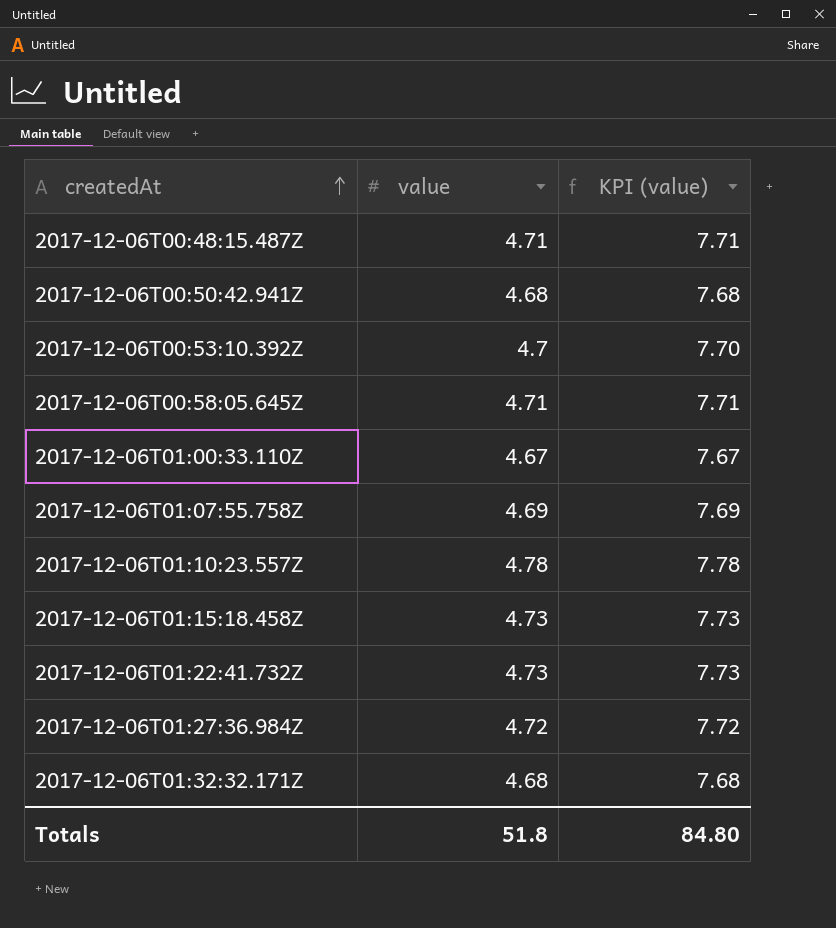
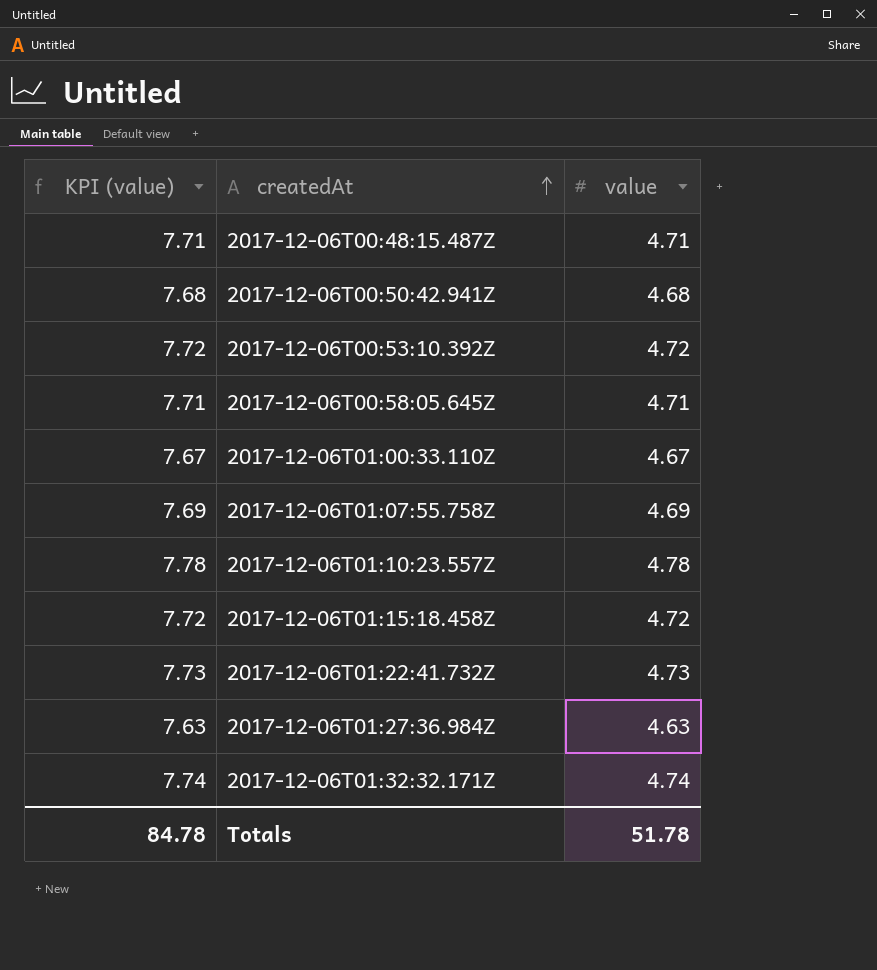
column KPI (value) | position: 3 -> 1
2017-12-06T00:53:10.392Z | KPI (value): 7.70 -> 7.72
2017-12-06T00:53:10.392Z | value: 4.7 -> 4.72
2017-12-06T01:15:18.458Z | KPI (value): 7.73 -> 7.72
2017-12-06T01:15:18.458Z | value: 4.73 -> 4.72
2017-12-06T01:27:36.984Z | KPI (value): 7.72 -> 7.63
2017-12-06T01:27:36.984Z | value: 4.72 -> 4.63
2017-12-06T01:32:32.171Z | KPI (value): 7.68 -> 7.74
2017-12-06T01:32:32.171Z | value: 4.68 -> 4.74
Totals | KPI (value): 84.80 -> 84.78
Totals | value: 51.8 -> 51.78

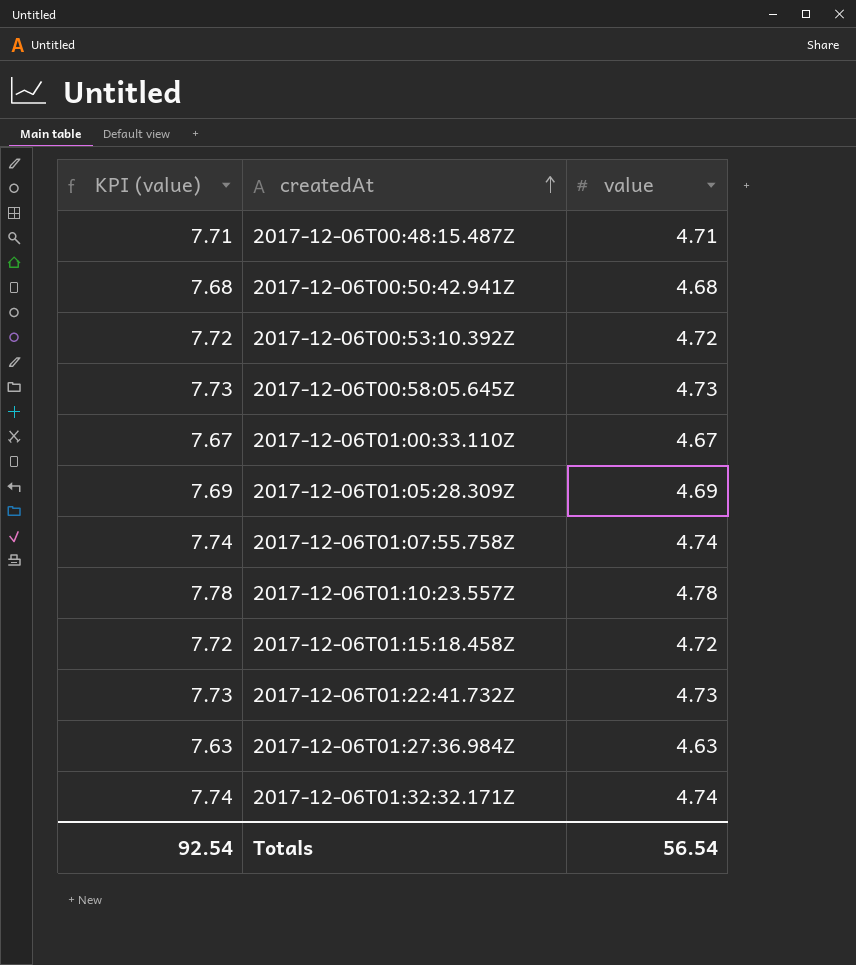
2017-12-06T00:58:05.645Z | KPI (value): 7.71 -> 7.73
2017-12-06T00:58:05.645Z | value: 4.71 -> 4.73
row 2017-12-06T01:05:28.309Z: none -> 7.69 | 4.69
2017-12-06T01:07:55.758Z | KPI (value): 7.69 -> 7.74
2017-12-06T01:07:55.758Z | value: 4.69 -> 4.74
Totals | KPI (value): 84.78 -> 92.54
Totals | value: 51.78 -> 56.54

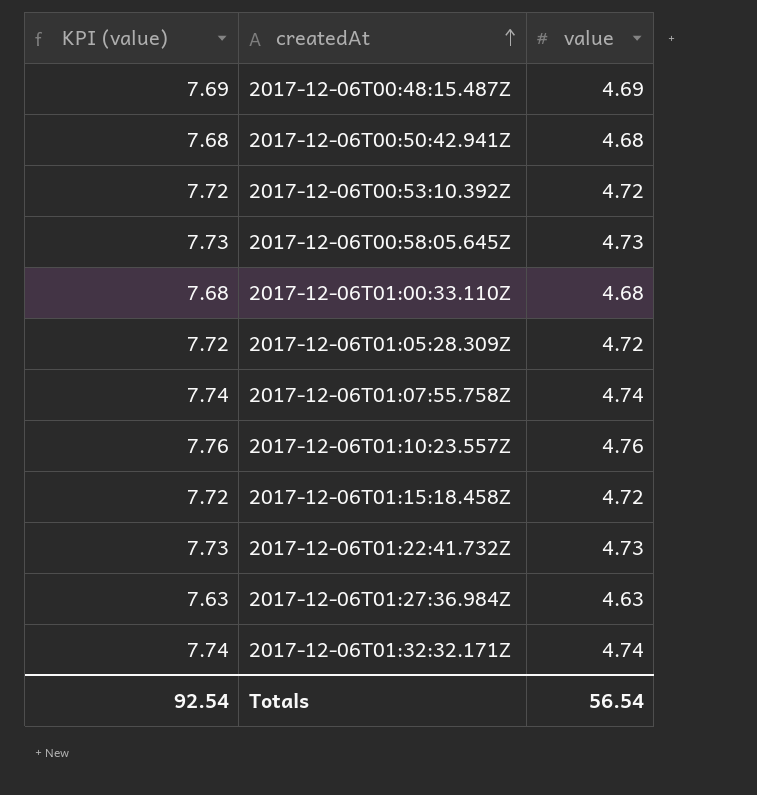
2017-12-06T00:48:15.487Z | KPI (value): 7.71 -> 7.69
2017-12-06T00:48:15.487Z | value: 4.71 -> 4.69
2017-12-06T01:00:33.110Z | KPI (value): 7.67 -> 7.68
2017-12-06T01:00:33.110Z | value: 4.67 -> 4.68
2017-12-06T01:05:28.309Z | KPI (value): 7.69 -> 7.72
2017-12-06T01:05:28.309Z | value: 4.69 -> 4.72
2017-12-06T01:10:23.557Z | KPI (value): 7.78 -> 7.76
2017-12-06T01:10:23.557Z | value: 4.78 -> 4.76

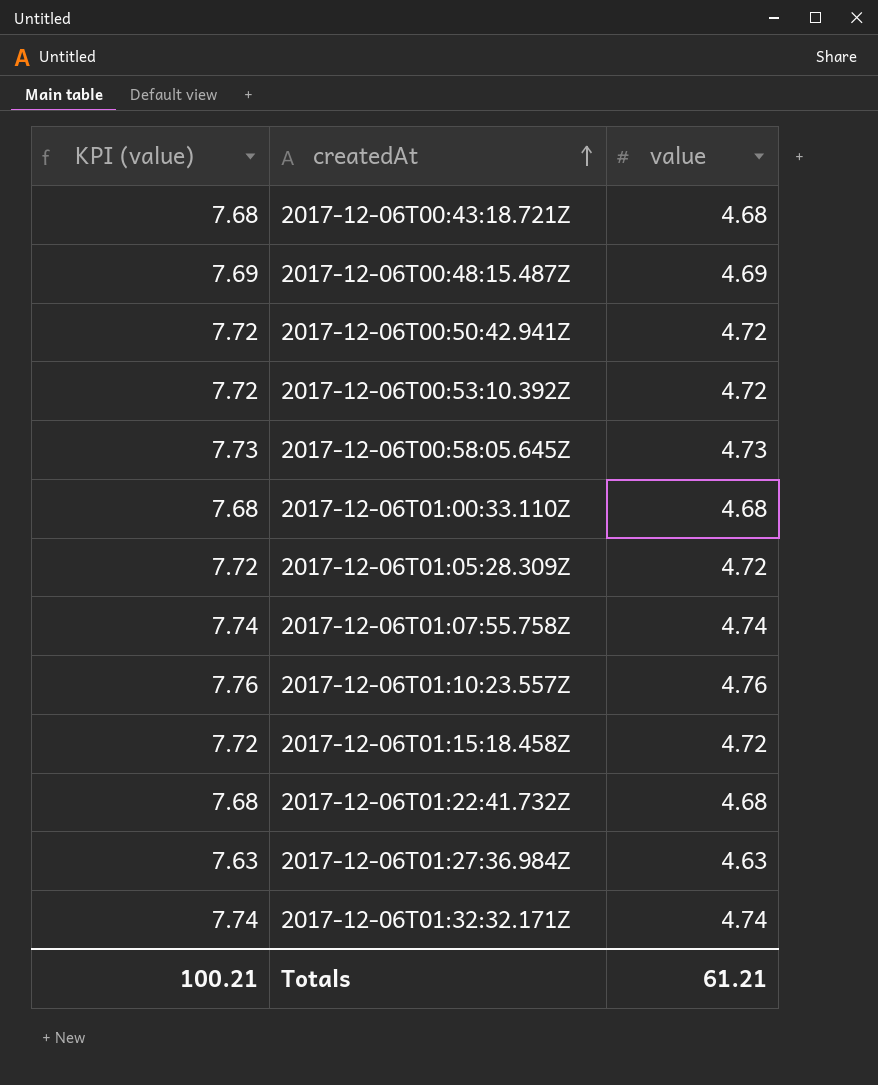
row 2017-12-06T00:43:18.721Z: none -> 7.68 | 4.68
2017-12-06T00:50:42.941Z | KPI (value): 7.68 -> 7.72
2017-12-06T00:50:42.941Z | value: 4.68 -> 4.72
2017-12-06T01:22:41.732Z | KPI (value): 7.73 -> 7.68
2017-12-06T01:22:41.732Z | value: 4.73 -> 4.68
Totals | KPI (value): 92.54 -> 100.21
Totals | value: 56.54 -> 61.21

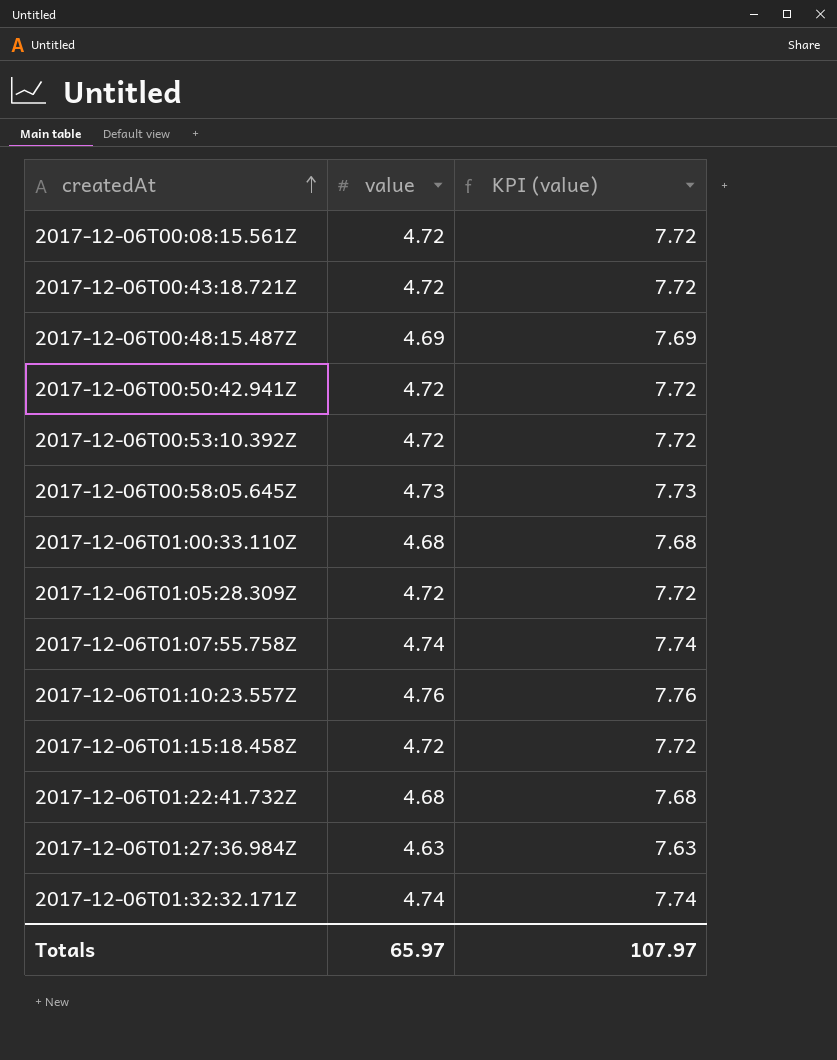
column KPI (value) | position: 1 -> 3
row 2017-12-06T00:08:15.561Z: none -> 4.72 | 7.72
2017-12-06T00:43:18.721Z | value: 4.68 -> 4.72
2017-12-06T00:43:18.721Z | KPI (value): 7.68 -> 7.72
Totals | value: 61.21 -> 65.97
Totals | KPI (value): 100.21 -> 107.97

